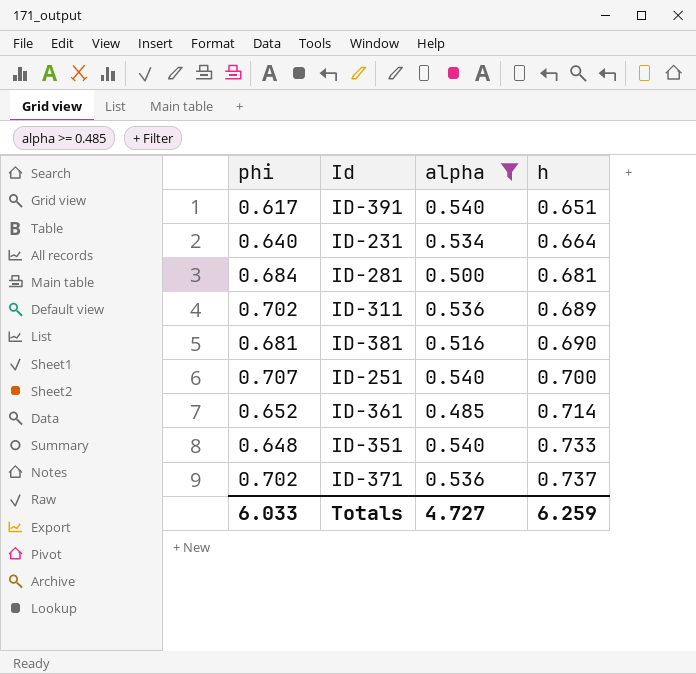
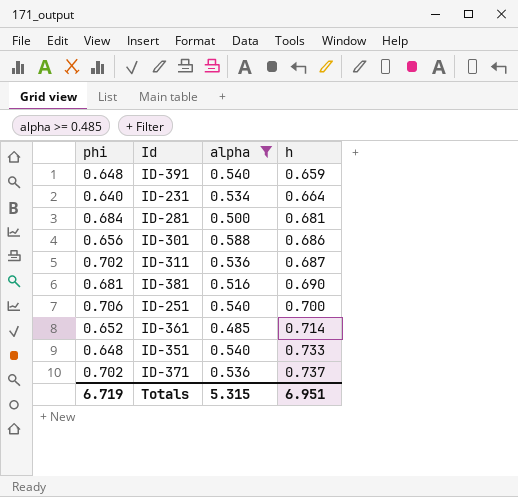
ID-391 | phi: 0.617 -> 0.648
ID-391 | h: 0.651 -> 0.659
row ID-301: none -> 0.656 | 0.588 | 0.686
ID-311 | h: 0.689 -> 0.687
ID-251 | phi: 0.707 -> 0.706
Totals | phi: 6.033 -> 6.719
Totals | alpha: 4.727 -> 5.315
Totals | h: 6.259 -> 6.951

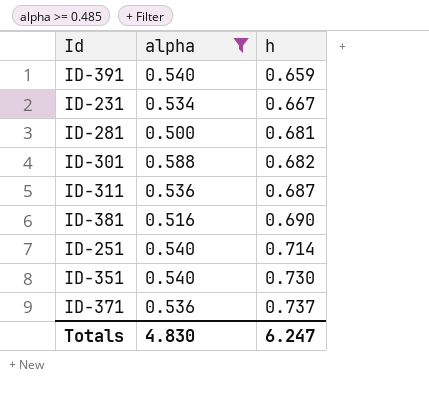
column phi | position: 1 -> none
row ID-361: 0.652 | 0.485 | 0.714 -> none
ID-231 | h: 0.664 -> 0.667
ID-301 | h: 0.686 -> 0.682
ID-251 | h: 0.700 -> 0.714
ID-351 | h: 0.733 -> 0.730
Totals | alpha: 5.315 -> 4.830
Totals | h: 6.951 -> 6.247

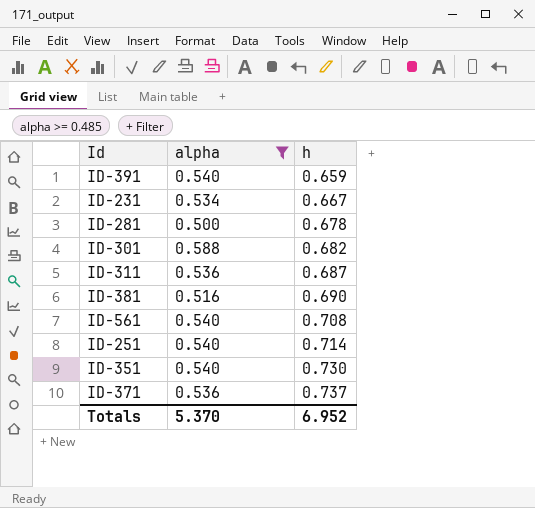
ID-281 | h: 0.681 -> 0.678
row ID-561: none -> 0.540 | 0.708
Totals | alpha: 4.830 -> 5.370
Totals | h: 6.247 -> 6.952

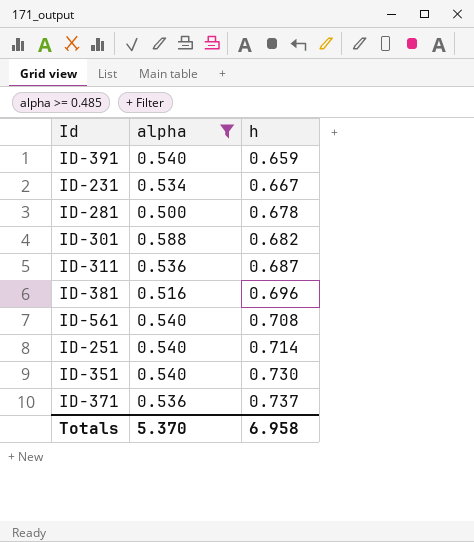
ID-381 | h: 0.690 -> 0.696
Totals | h: 6.952 -> 6.958

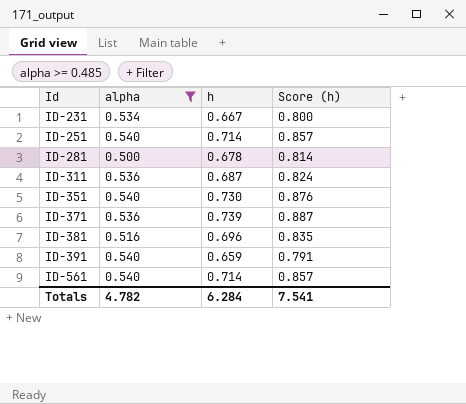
row order: h ascending -> Id ascending
column Score (h) | formula: none -> [h] * 1.2
row ID-301: 0.588 | 0.682 -> none
ID-371 | h: 0.737 -> 0.739
ID-561 | h: 0.708 -> 0.714
Totals | alpha: 5.370 -> 4.782
Totals | h: 6.958 -> 6.284

